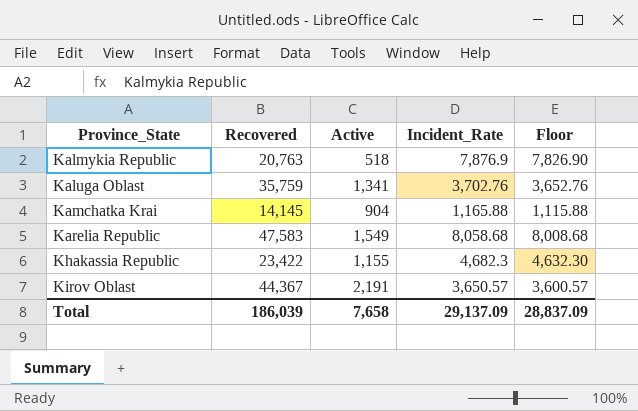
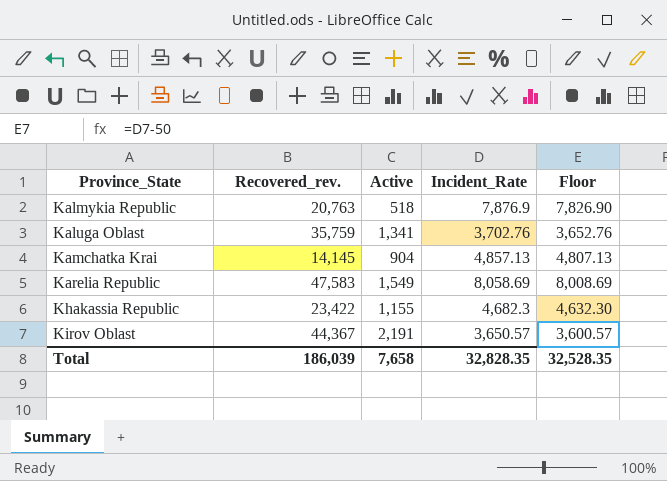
column name: Recovered -> Recovered_rev.
Kamchatka Krai | Incident_Rate: 1,165.88 -> 4,857.13
Kamchatka Krai | Floor: 1,115.88 -> 4,807.13
Karelia Republic | Incident_Rate: 8,058.68 -> 8,058.69
Karelia Republic | Floor: 8,008.68 -> 8,008.69
Total | Incident_Rate: 29,137.09 -> 32,828.35
Total | Floor: 28,837.09 -> 32,528.35

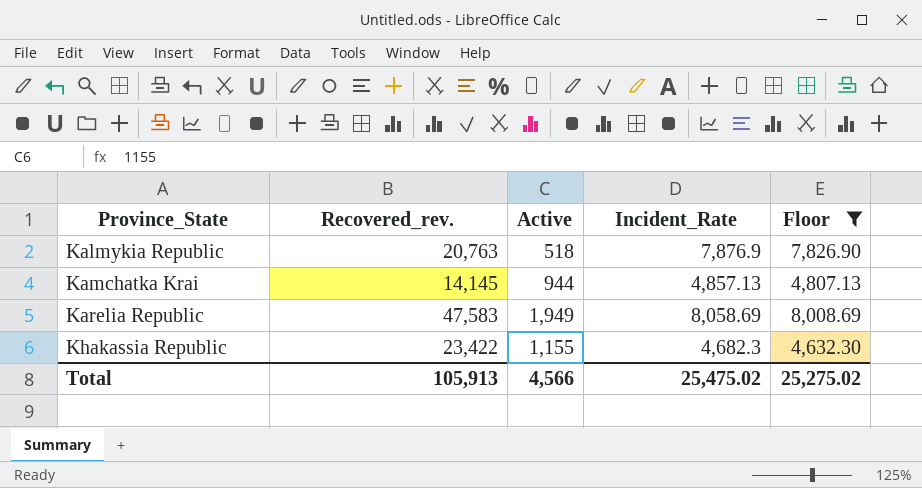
filter: none -> Floor >= 4,632.30
Kamchatka Krai | Active: 904 -> 944
Karelia Republic | Active: 1,549 -> 1,949
Total | Recovered_rev.: 186,039 -> 105,913
Total | Active: 7,658 -> 4,566
Total | Incident_Rate: 32,828.35 -> 25,475.02
Total | Floor: 32,528.35 -> 25,275.02

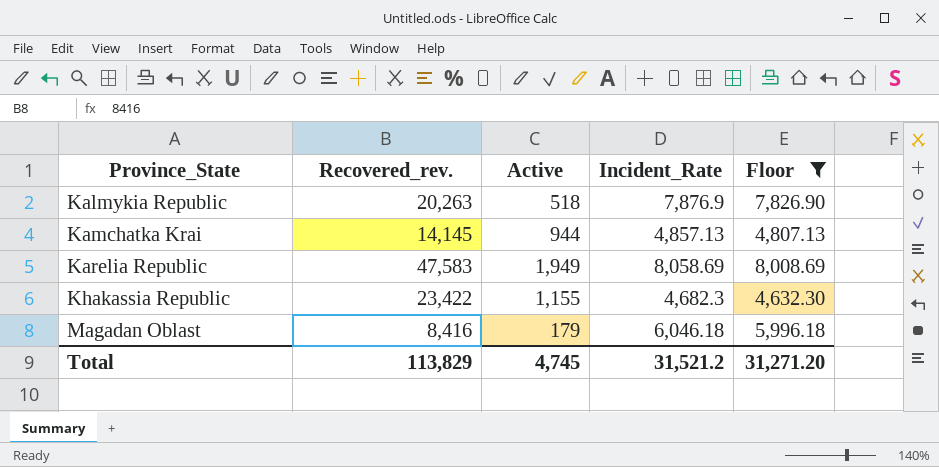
Kalmykia Republic | Recovered_rev.: 20,763 -> 20,263
row Magadan Oblast: none -> 8,416 | 179 | 6,046.18 | 5,996.18
Total | Recovered_rev.: 105,913 -> 113,829
Total | Active: 4,566 -> 4,745
Total | Incident_Rate: 25,475.02 -> 31,521.2
Total | Floor: 25,275.02 -> 31,271.20

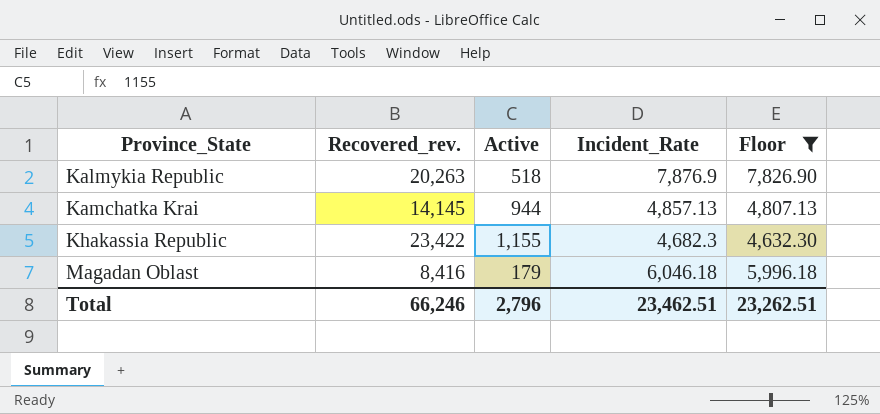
row Karelia Republic: 47,583 | 1,949 | 8,058.69 | 8,008.69 -> none
Total | Recovered_rev.: 113,829 -> 66,246
Total | Active: 4,745 -> 2,796
Total | Incident_Rate: 31,521.2 -> 23,462.51
Total | Floor: 31,271.20 -> 23,262.51

